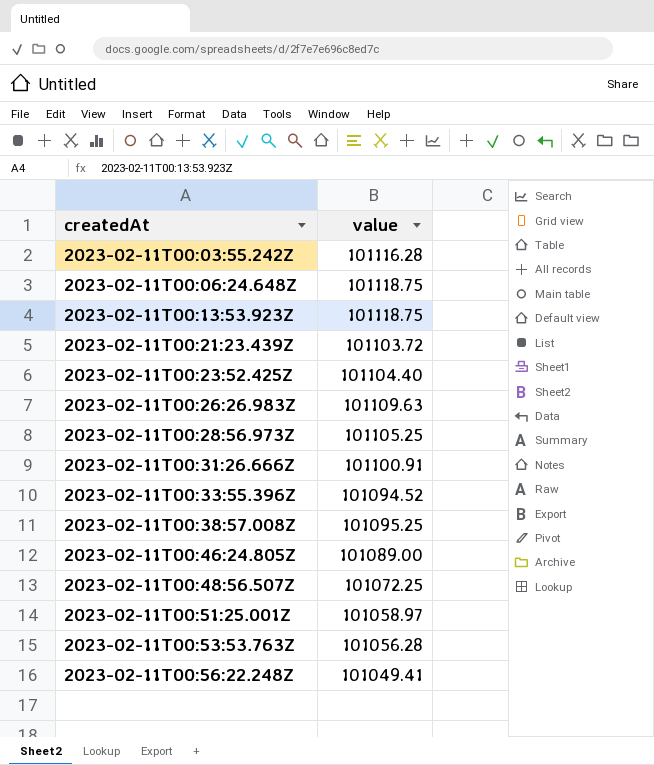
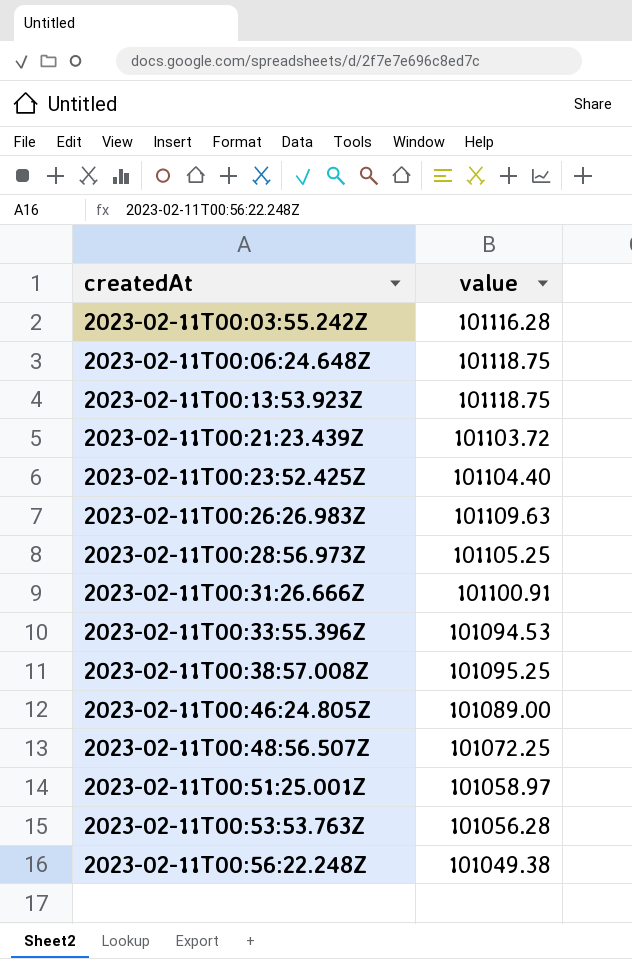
2023-02-11T00:33:55.396Z | value: 101094.52 -> 101094.53
2023-02-11T00:56:22.248Z | value: 101049.41 -> 101049.38

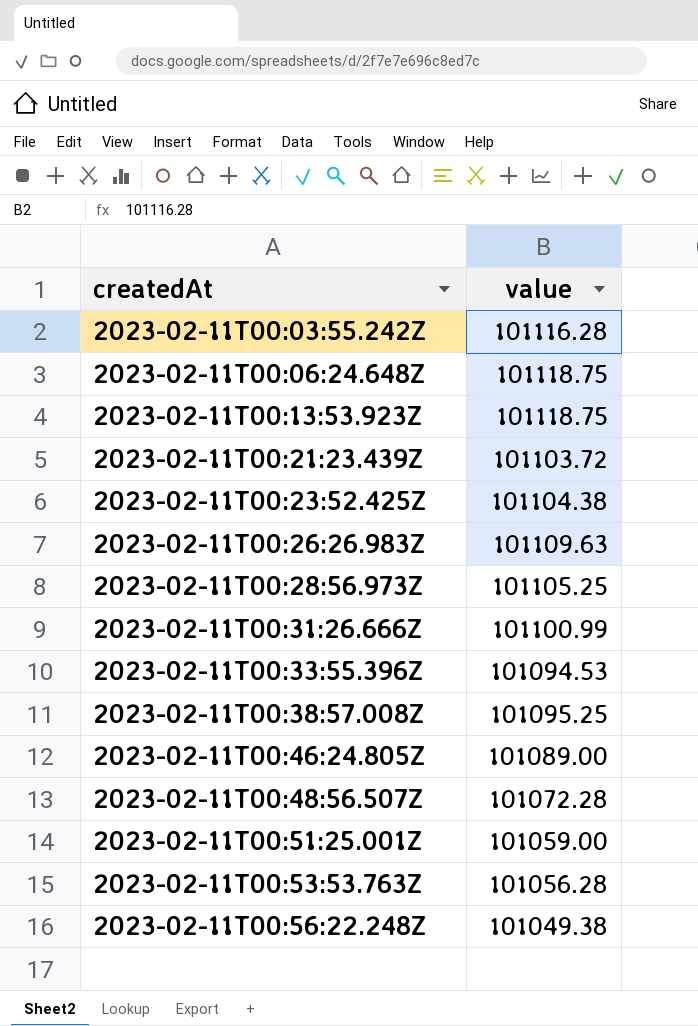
2023-02-11T00:23:52.425Z | value: 101104.40 -> 101104.38
2023-02-11T00:31:26.666Z | value: 101100.91 -> 101100.99
2023-02-11T00:48:56.507Z | value: 101072.25 -> 101072.28
2023-02-11T00:51:25.001Z | value: 101058.97 -> 101059.00

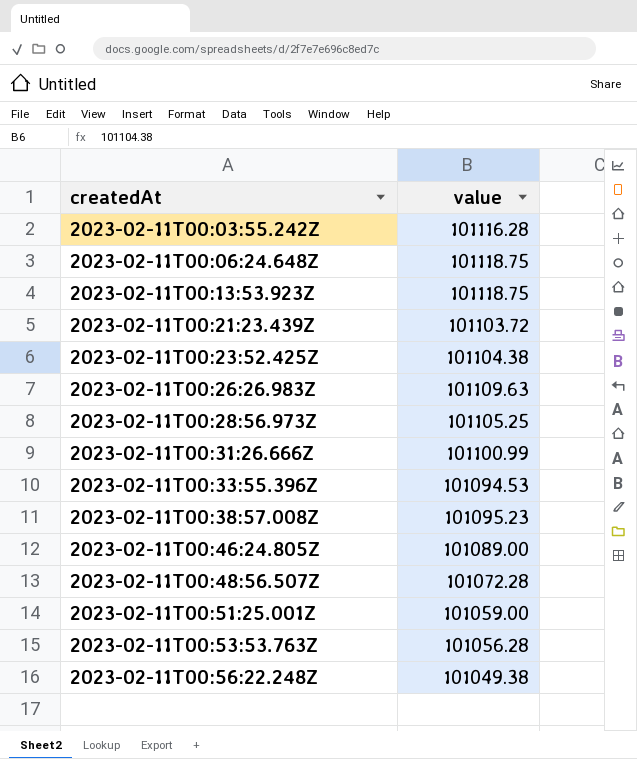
2023-02-11T00:38:57.008Z | value: 101095.25 -> 101095.23

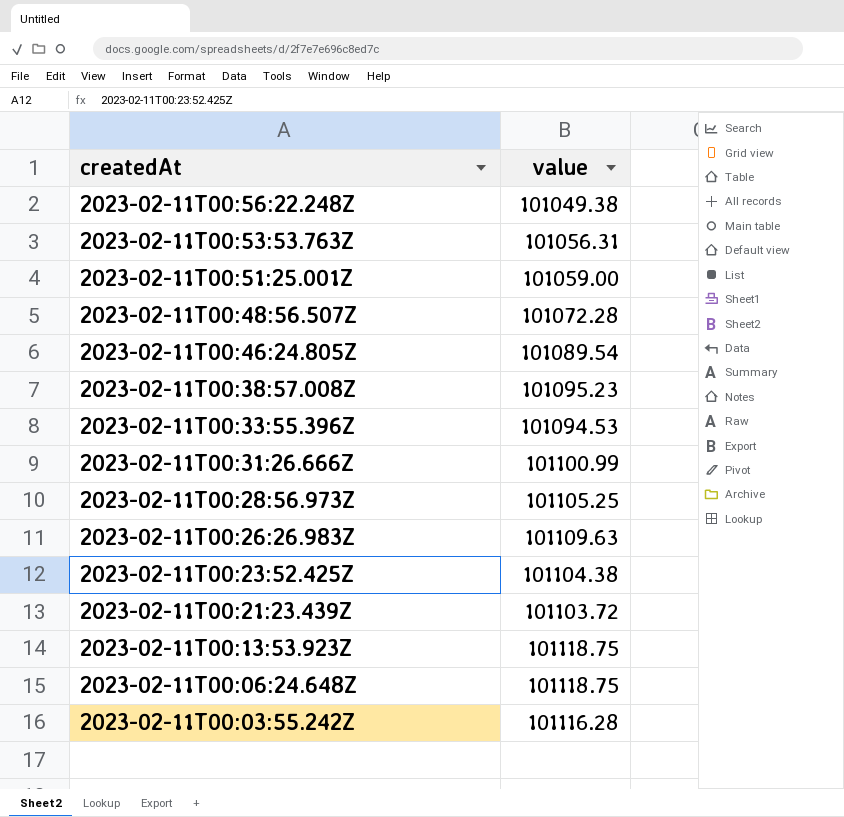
row order: createdAt ascending -> createdAt descending
2023-02-11T00:53:53.763Z | value: 101056.28 -> 101056.31
2023-02-11T00:46:24.805Z | value: 101089.00 -> 101089.54

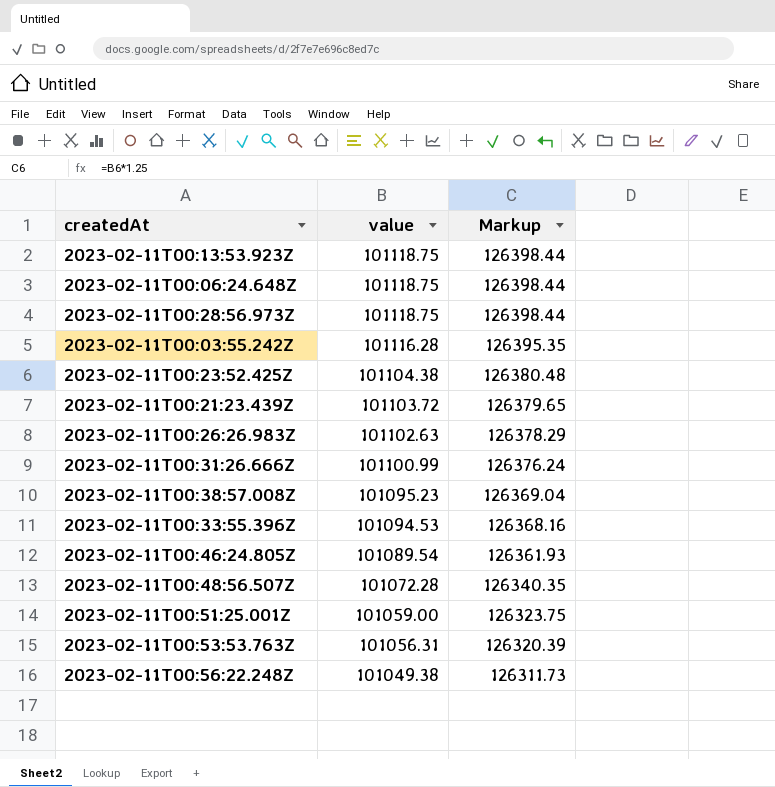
row order: createdAt descending -> value descending
column Markup | formula: none -> [value] * 1.25
2023-02-11T00:28:56.973Z | value: 101105.25 -> 101118.75
2023-02-11T00:26:26.983Z | value: 101109.63 -> 101102.63

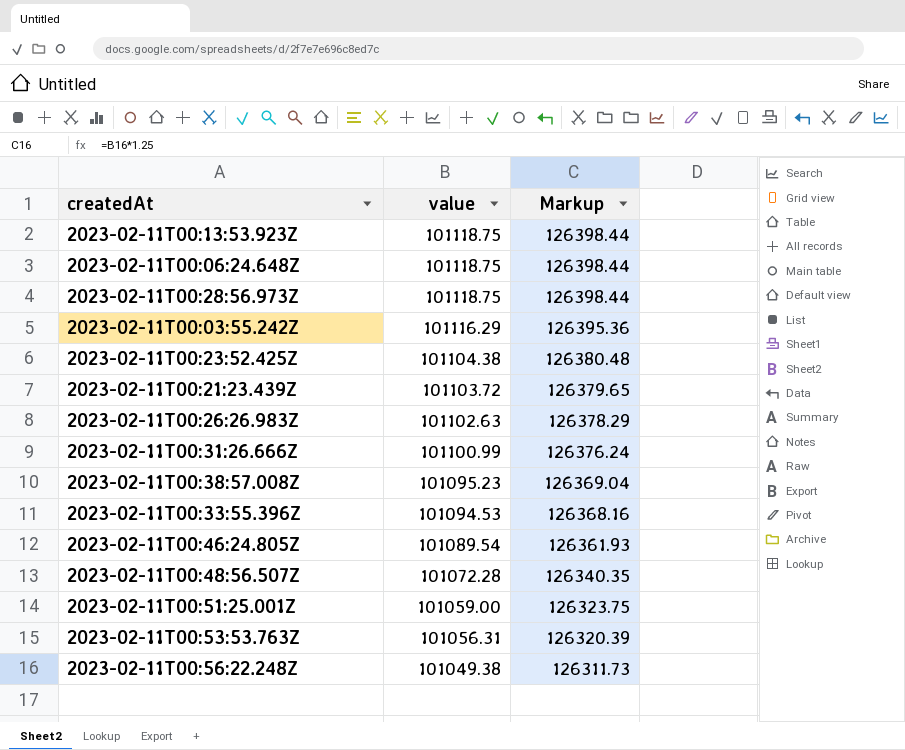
2023-02-11T00:03:55.242Z | value: 101116.28 -> 101116.29
2023-02-11T00:03:55.242Z | Markup: 126395.35 -> 126395.36

